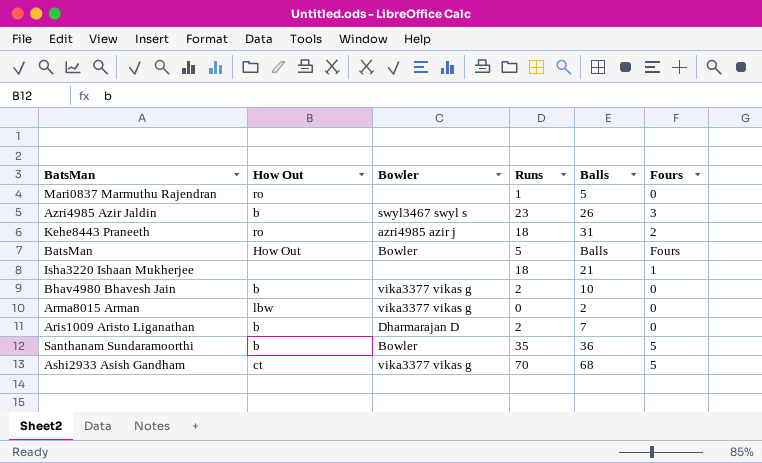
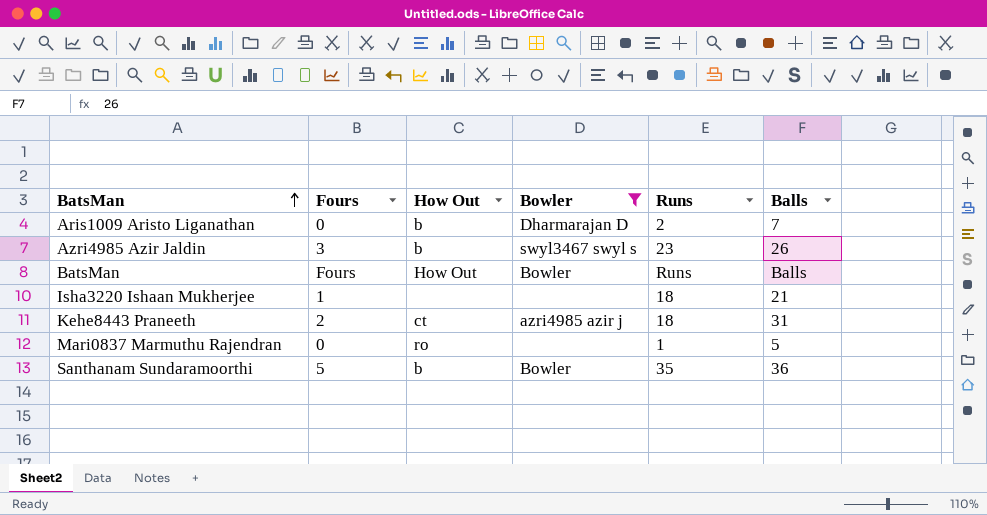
filter: none -> Bowler != vika3377 vikas g
row order: none -> BatsMan ascending
column Fours | position: 6 -> 2
BatsMan | Runs: 5 -> Runs
Kehe8443 Praneeth | How Out: ro -> ct

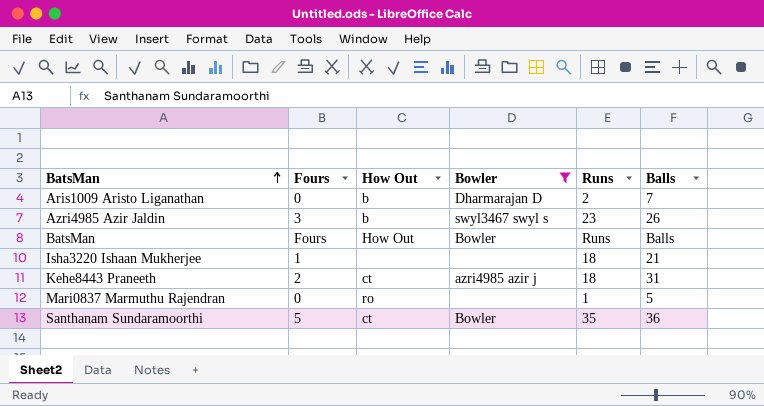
Santhanam Sundaramoorthi | How Out: b -> ct

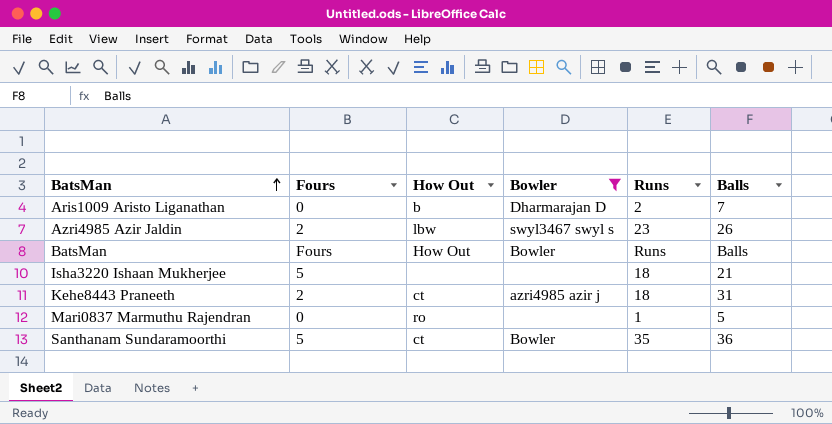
Azri4985 Azir Jaldin | Fours: 3 -> 2
Azri4985 Azir Jaldin | How Out: b -> lbw
Isha3220 Ishaan Mukherjee | Fours: 1 -> 5

